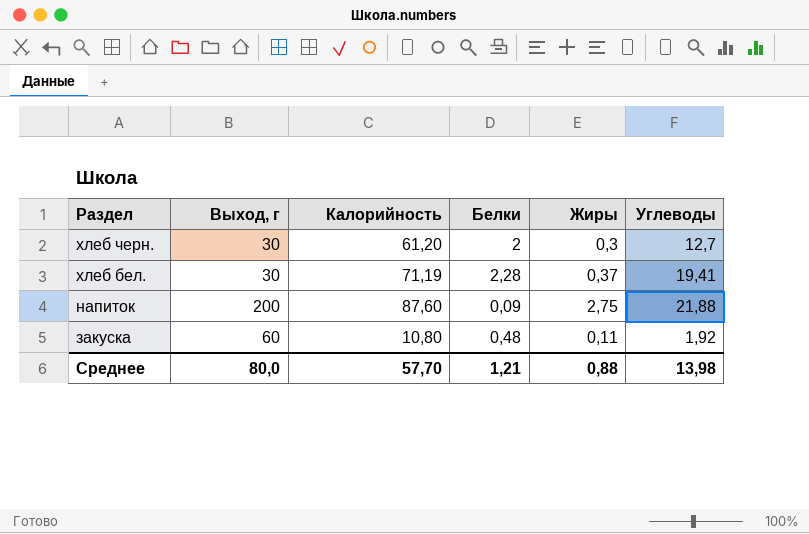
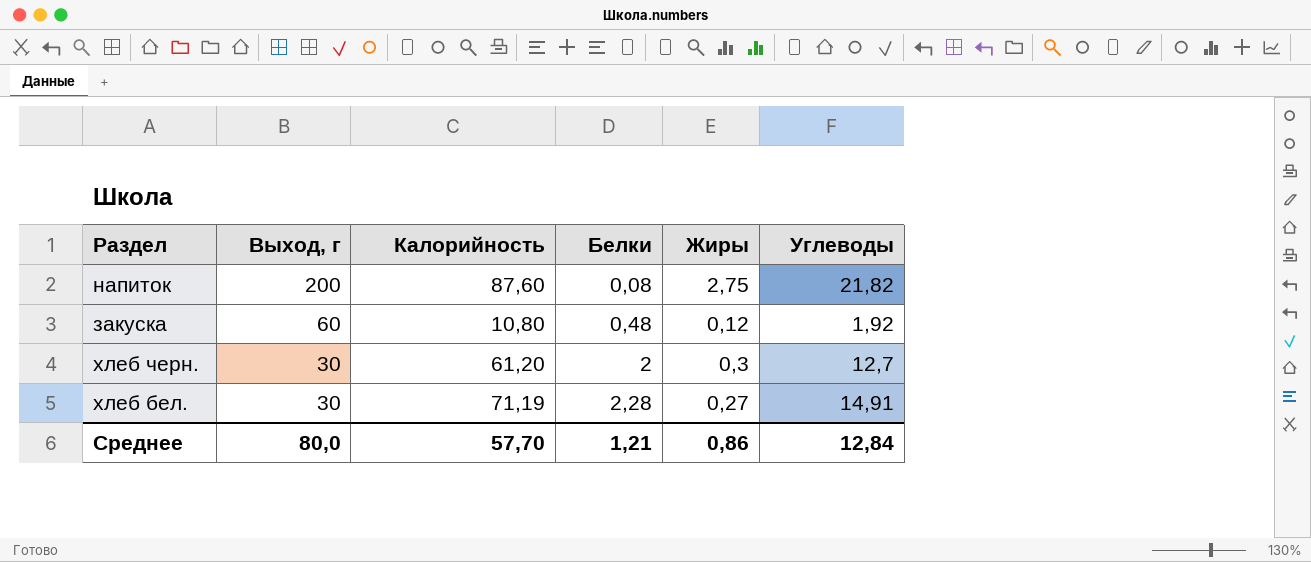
row order: Раздел descending -> Выход, г descending
напиток | Белки: 0,09 -> 0,08
напиток | Углеводы: 21,88 -> 21,82
закуска | Жиры: 0,11 -> 0,12
хлеб бел. | Жиры: 0,37 -> 0,27
хлеб бел. | Углеводы: 19,41 -> 14,91
Среднее | Жиры: 0,88 -> 0,86
Среднее | Углеводы: 13,98 -> 12,84

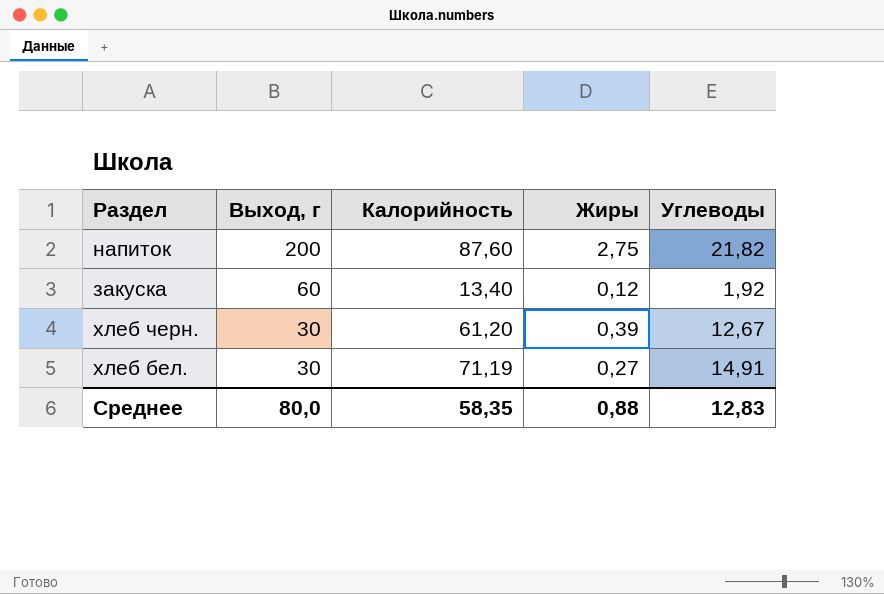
column Белки | position: 4 -> none
закуска | Калорийность: 10,80 -> 13,40
хлеб черн. | Жиры: 0,3 -> 0,39
хлеб черн. | Углеводы: 12,7 -> 12,67
Среднее | Калорийность: 57,70 -> 58,35
Среднее | Жиры: 0,86 -> 0,88
Среднее | Углеводы: 12,84 -> 12,83

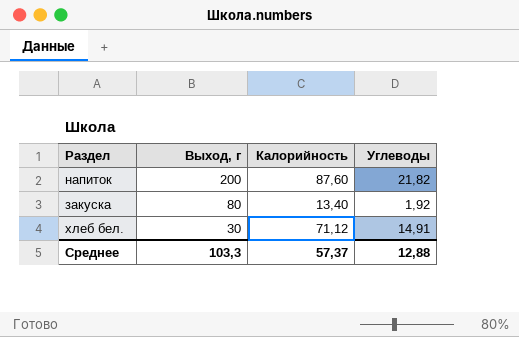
column Жиры | position: 4 -> none
row хлеб черн.: 30 | 61,20 | 0,39 | 12,67 -> none
закуска | Выход, г: 60 -> 80
хлеб бел. | Калорийность: 71,19 -> 71,12
Среднее | Выход, г: 80,0 -> 103,3
Среднее | Калорийность: 58,35 -> 57,37
Среднее | Углеводы: 12,83 -> 12,88

